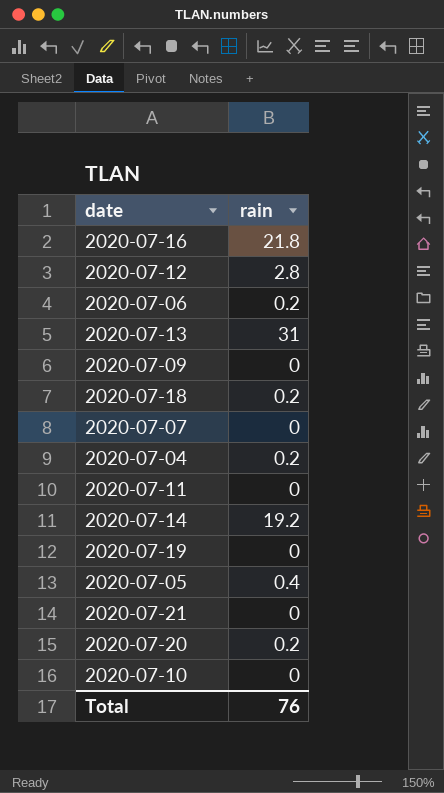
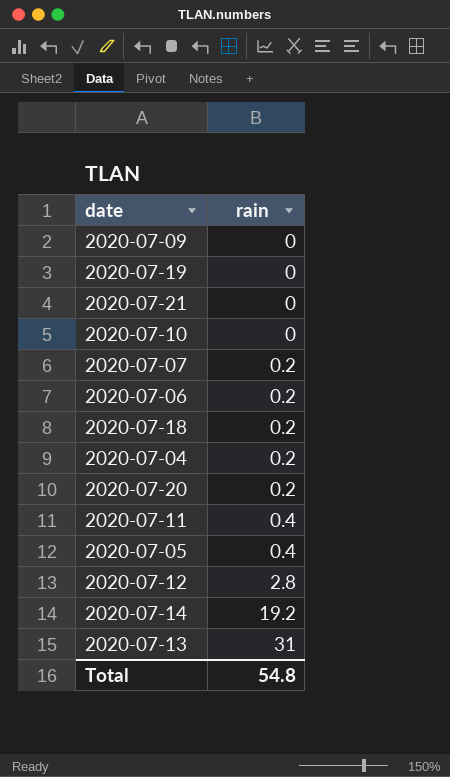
row order: none -> rain ascending
row 2020-07-16: 21.8 -> none
2020-07-07 | rain: 0 -> 0.2
2020-07-11 | rain: 0 -> 0.4
Total | rain: 76 -> 54.8

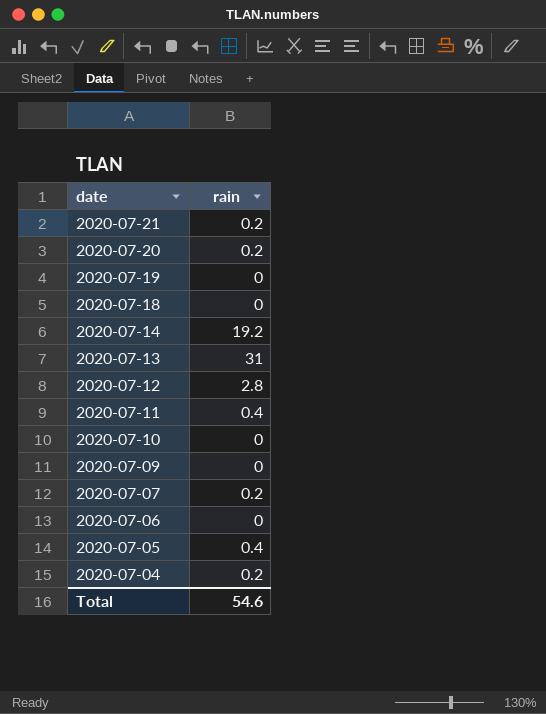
row order: rain ascending -> date descending
2020-07-21 | rain: 0 -> 0.2
2020-07-18 | rain: 0.2 -> 0
2020-07-06 | rain: 0.2 -> 0
Total | rain: 54.8 -> 54.6

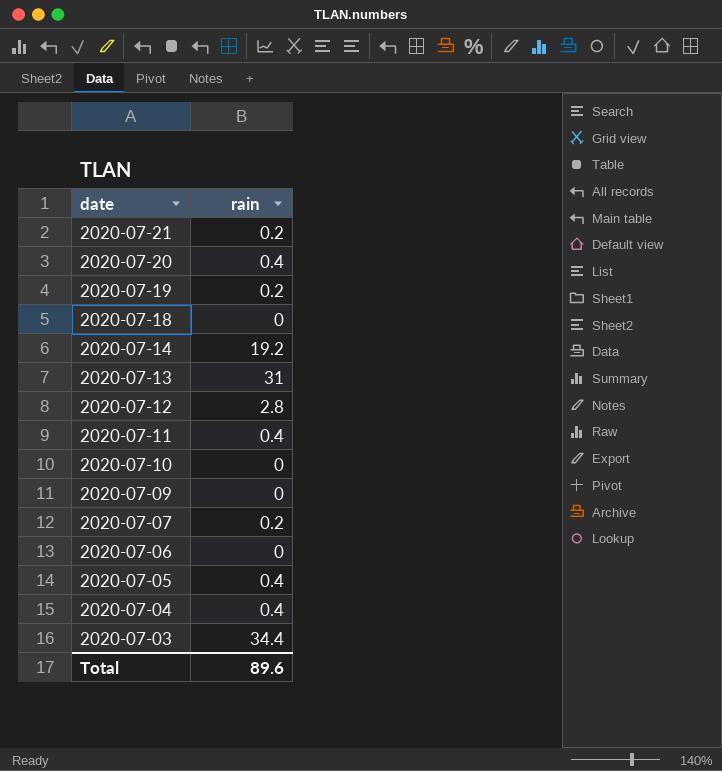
2020-07-20 | rain: 0.2 -> 0.4
2020-07-19 | rain: 0 -> 0.2
2020-07-04 | rain: 0.2 -> 0.4
row 2020-07-03: none -> 34.4
Total | rain: 54.6 -> 89.6

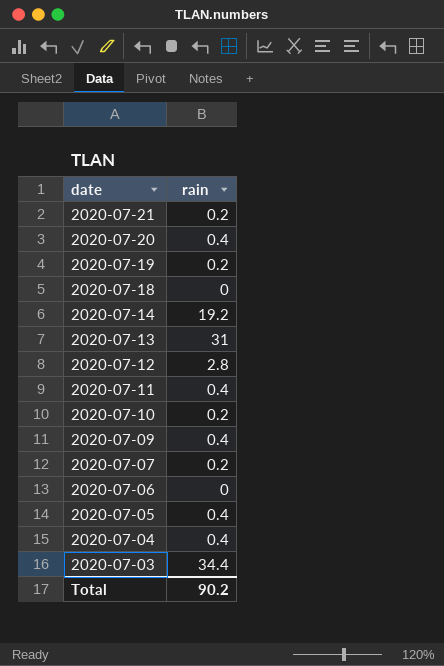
2020-07-10 | rain: 0 -> 0.2
2020-07-09 | rain: 0 -> 0.4
Total | rain: 89.6 -> 90.2

